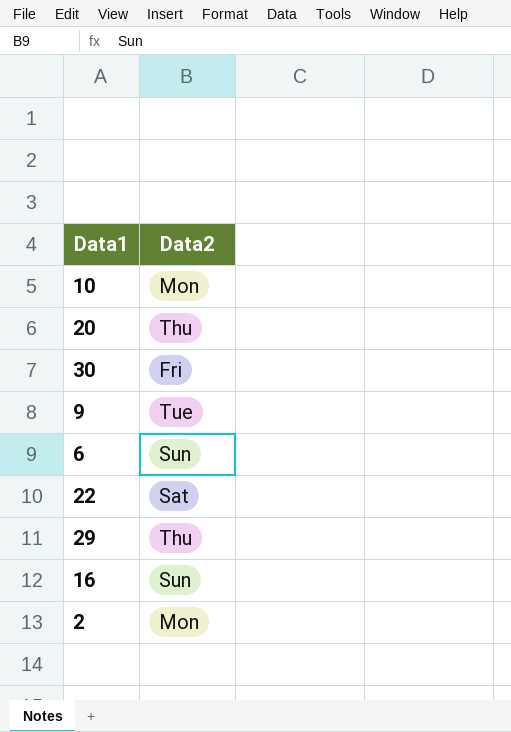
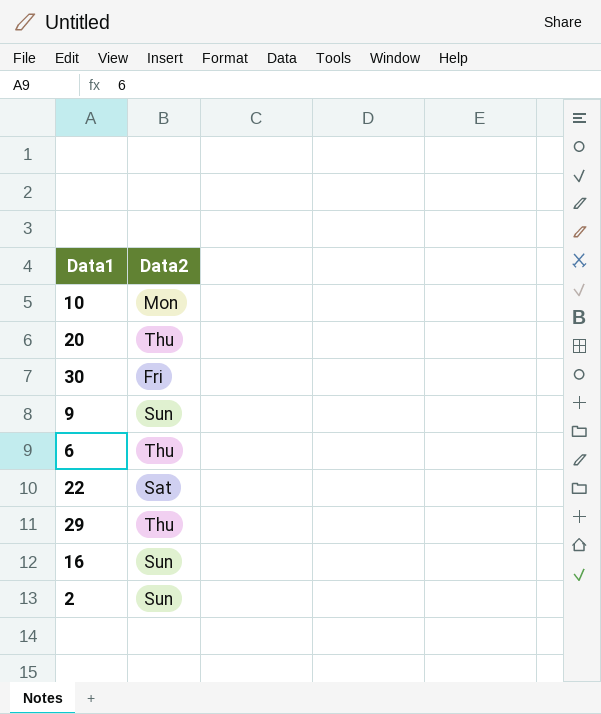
9 | Data2: Tue -> Sun
6 | Data2: Sun -> Thu
2 | Data2: Mon -> Sun

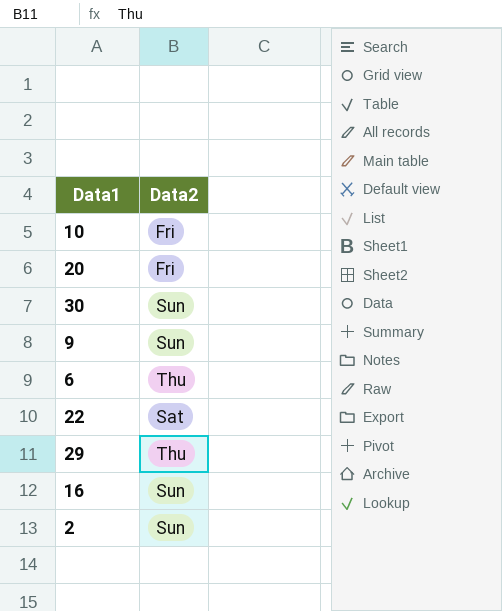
10 | Data2: Mon -> Fri
20 | Data2: Thu -> Fri
30 | Data2: Fri -> Sun

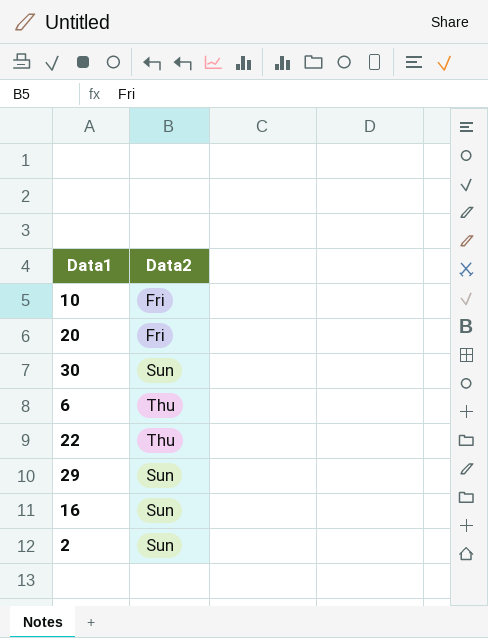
row 9: Sun -> none
22 | Data2: Sat -> Thu
29 | Data2: Thu -> Sun

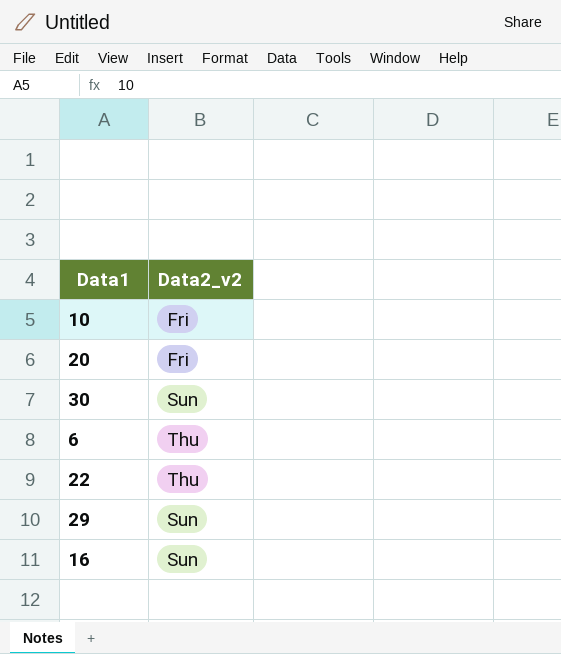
column name: Data2 -> Data2_v2
row 2: Sun -> none

